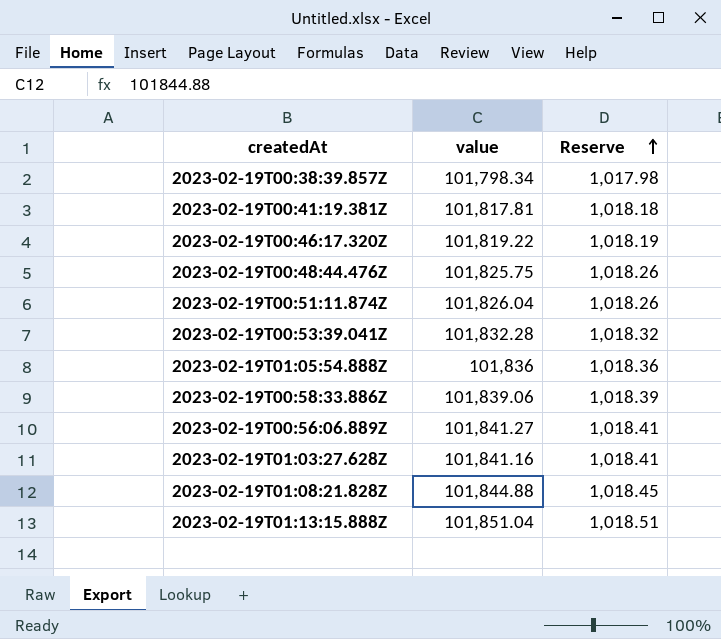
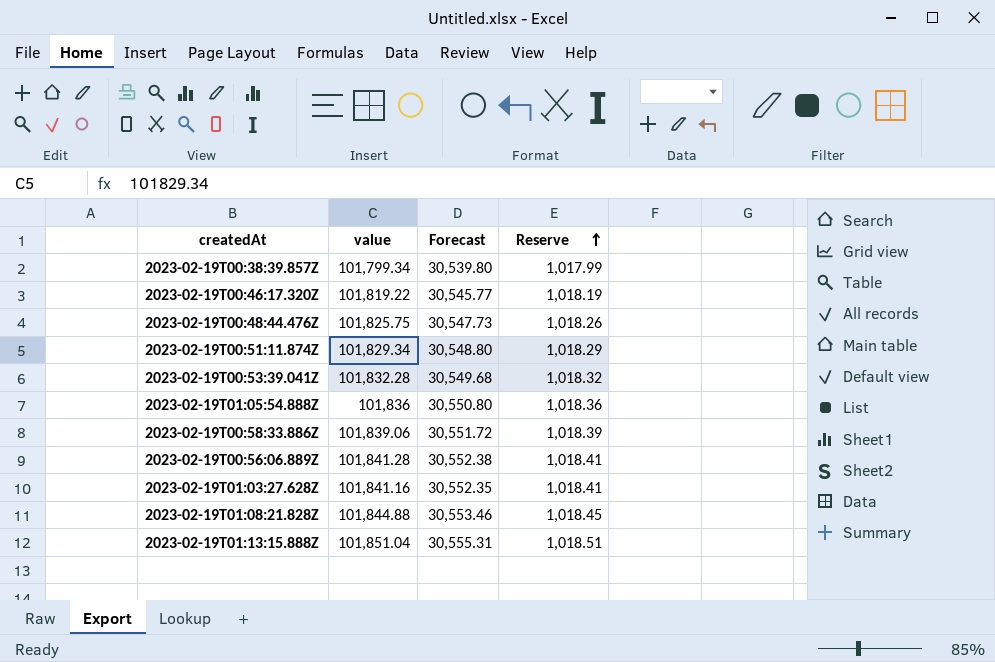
column Forecast | formula: none -> [value] * 0.3
row 2023-02-19T00:41:19.381Z: 101,817.81 | 1,018.18 -> none
2023-02-19T00:38:39.857Z | value: 101,798.34 -> 101,799.34
2023-02-19T00:38:39.857Z | Reserve: 1,017.98 -> 1,017.99
2023-02-19T00:51:11.874Z | value: 101,826.04 -> 101,829.34
2023-02-19T00:51:11.874Z | Reserve: 1,018.26 -> 1,018.29
2023-02-19T00:56:06.889Z | value: 101,841.27 -> 101,841.28

